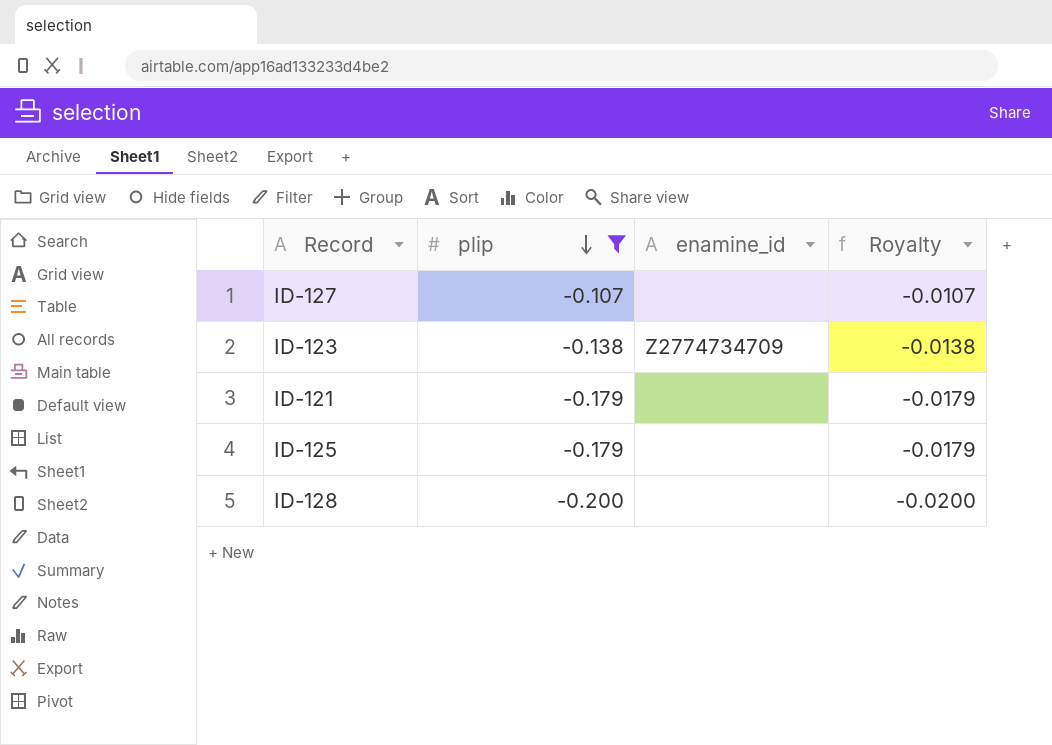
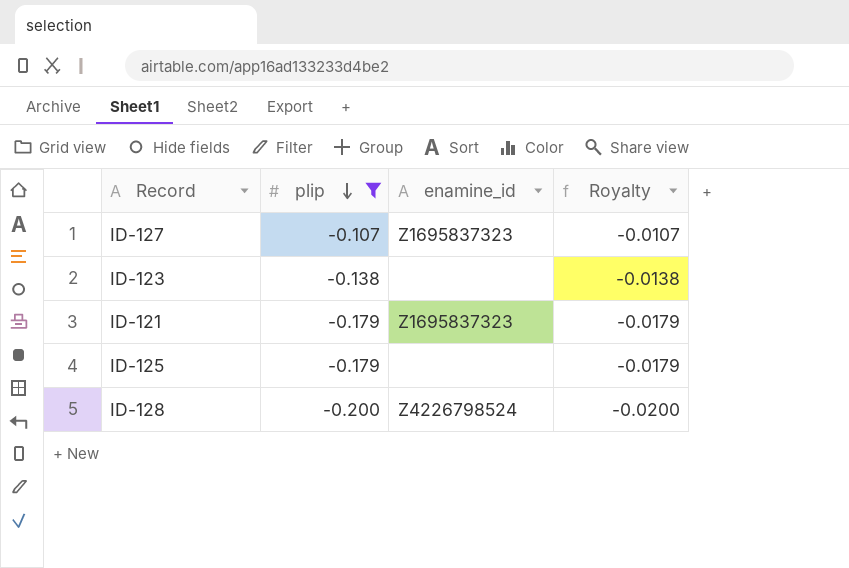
ID-127 | enamine_id: none -> Z1695837323
ID-123 | enamine_id: Z2774734709 -> none
ID-121 | enamine_id: none -> Z1695837323
ID-128 | enamine_id: none -> Z4226798524

